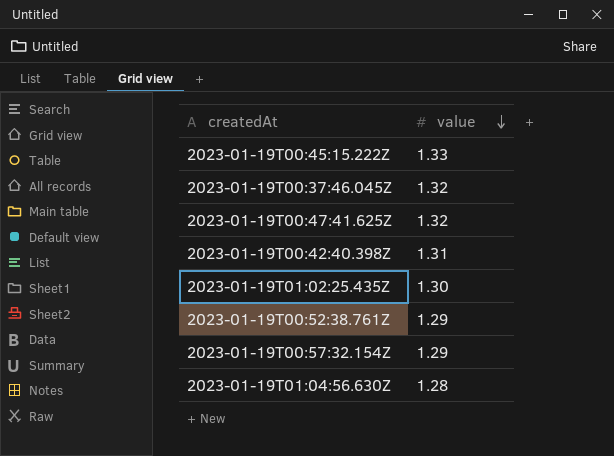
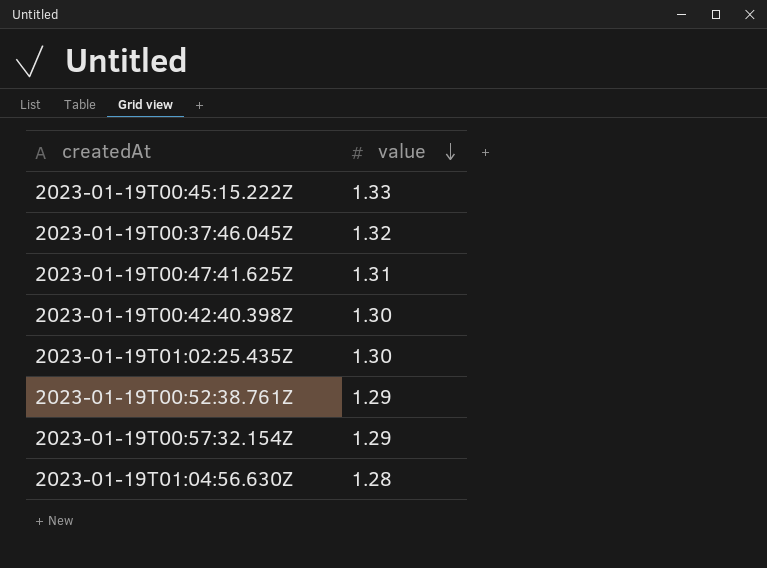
2023-01-19T00:47:41.625Z | value: 1.32 -> 1.31
2023-01-19T00:42:40.398Z | value: 1.31 -> 1.30

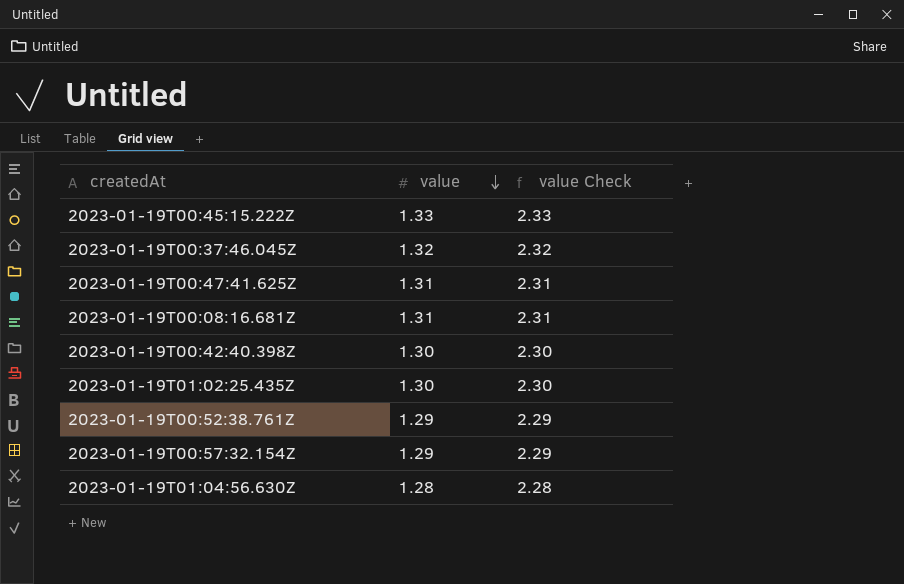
column value Check | formula: none -> [value] + 1
row 2023-01-19T00:08:16.681Z: none -> 1.31 | 2.31

